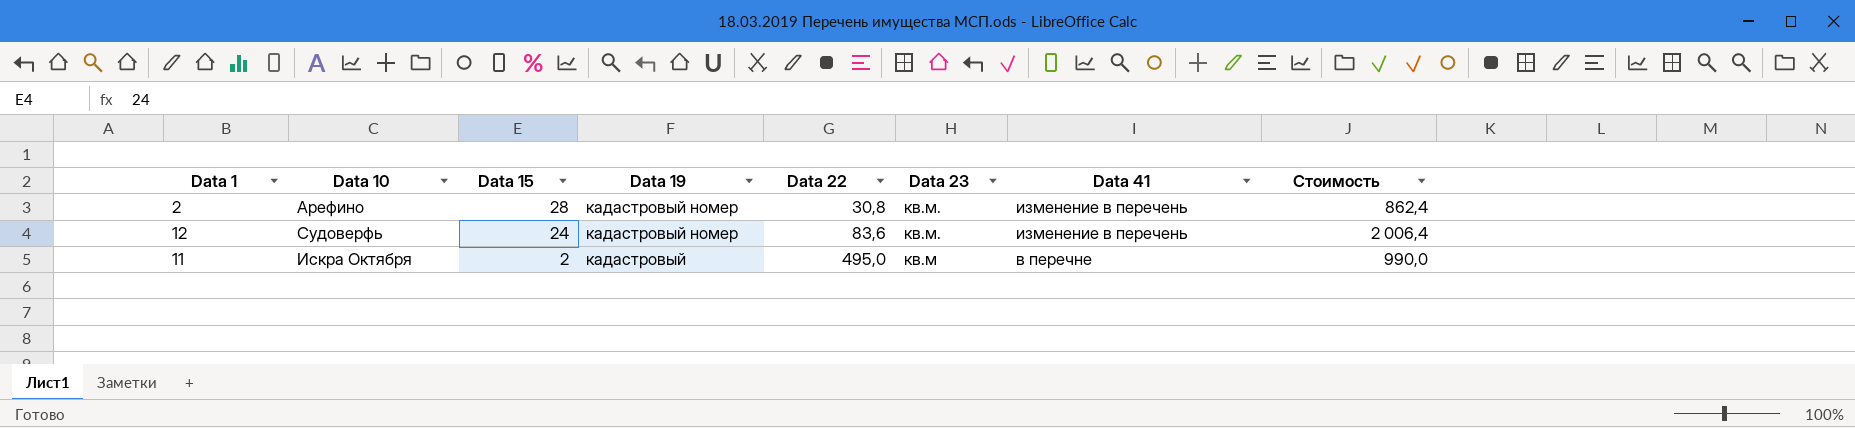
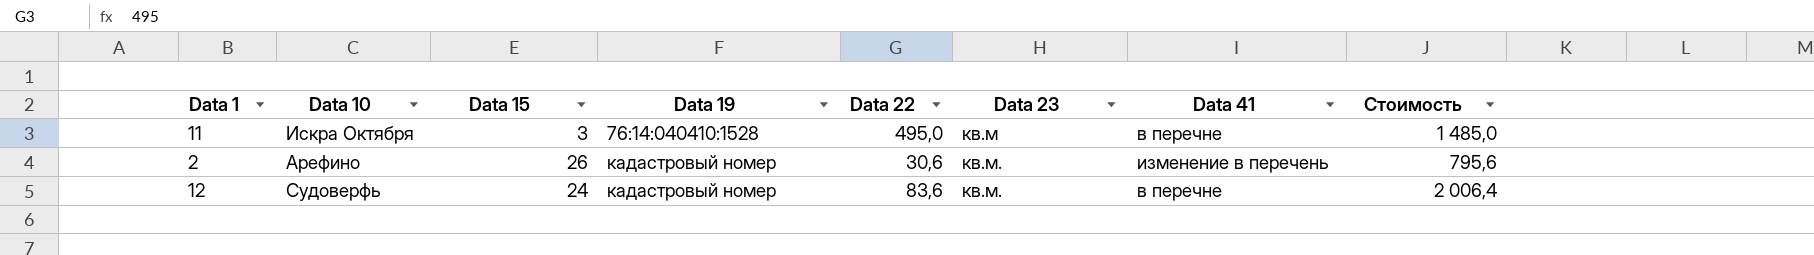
row order: Data 15 descending -> Data 19 ascending
11 | Data 15: 2 -> 3
11 | Data 19: кадастровый -> 76:14:040410:1528
11 | Стоимость: 990,0 -> 1 485,0
2 | Data 15: 28 -> 26
2 | Data 22: 30,8 -> 30,6
2 | Стоимость: 862,4 -> 795,6
12 | Data 41: изменение в перечень -> в перечне

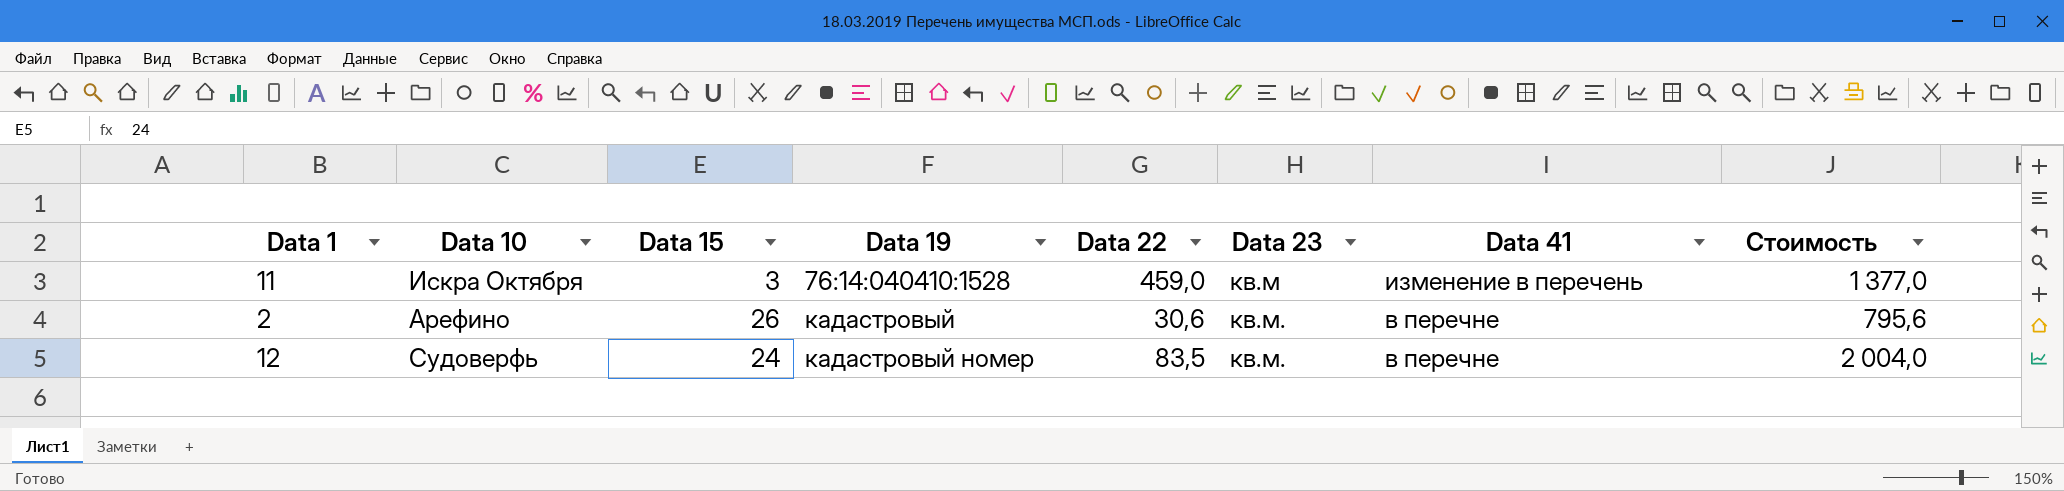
11 | Data 22: 495,0 -> 459,0
11 | Data 41: в перечне -> изменение в перечень
11 | Стоимость: 1 485,0 -> 1 377,0
2 | Data 19: кадастровый номер -> кадастровый
2 | Data 41: изменение в перечень -> в перечне
12 | Data 22: 83,6 -> 83,5
12 | Стоимость: 2 006,4 -> 2 004,0

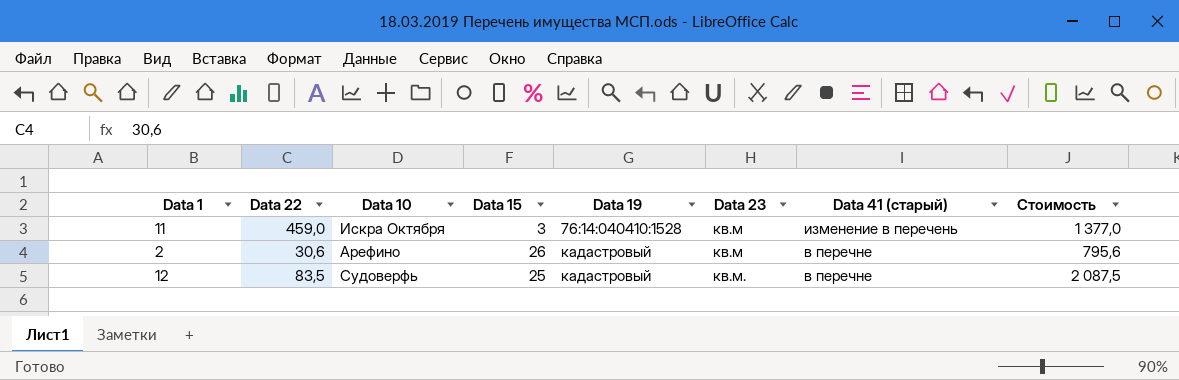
column Data 22 | position: 5 -> 2
column name: Data 41 -> Data 41 (старый)
2 | Data 23: кв.м. -> кв.м
12 | Data 15: 24 -> 25
12 | Data 19: кадастровый номер -> кадастровый
12 | Стоимость: 2 004,0 -> 2 087,5

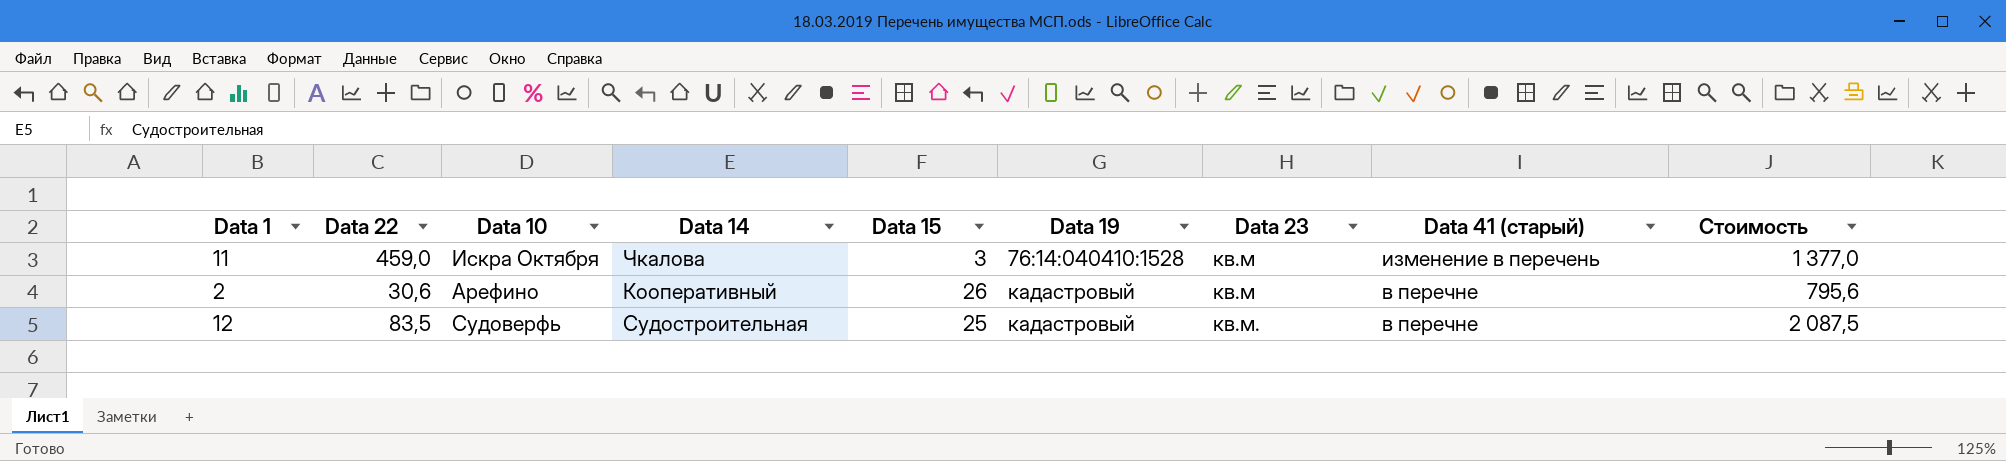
column Data 14 | position: none -> 4

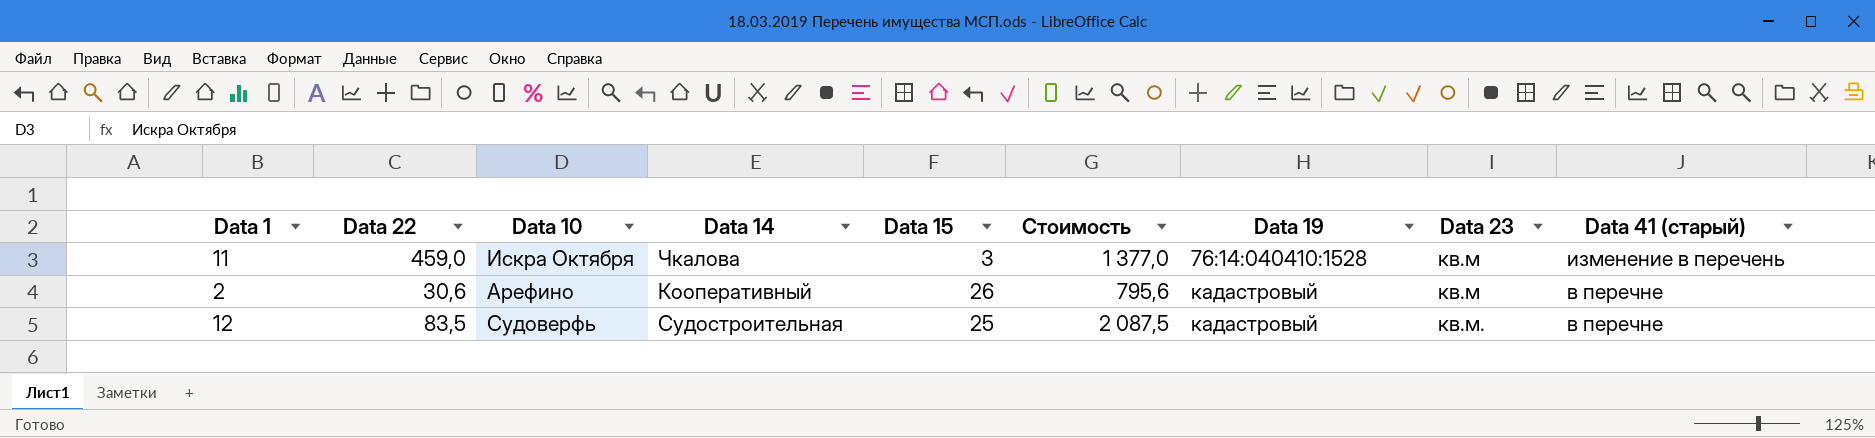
column Стоимость | position: 9 -> 6

